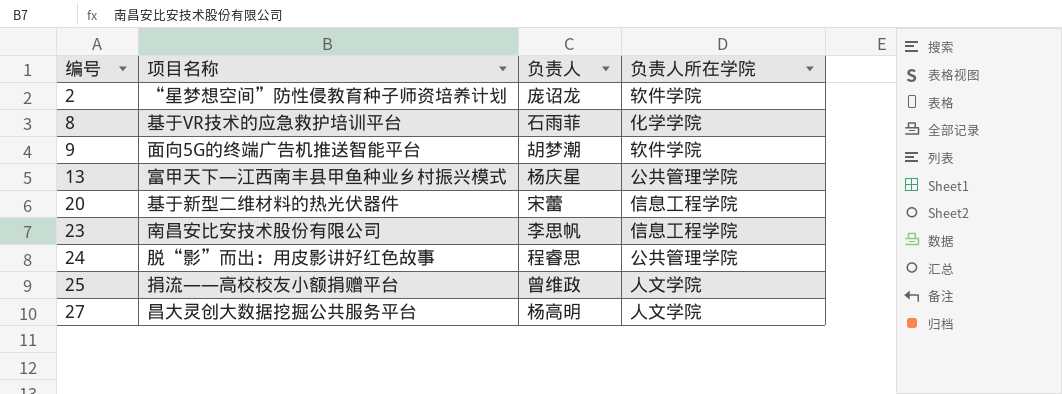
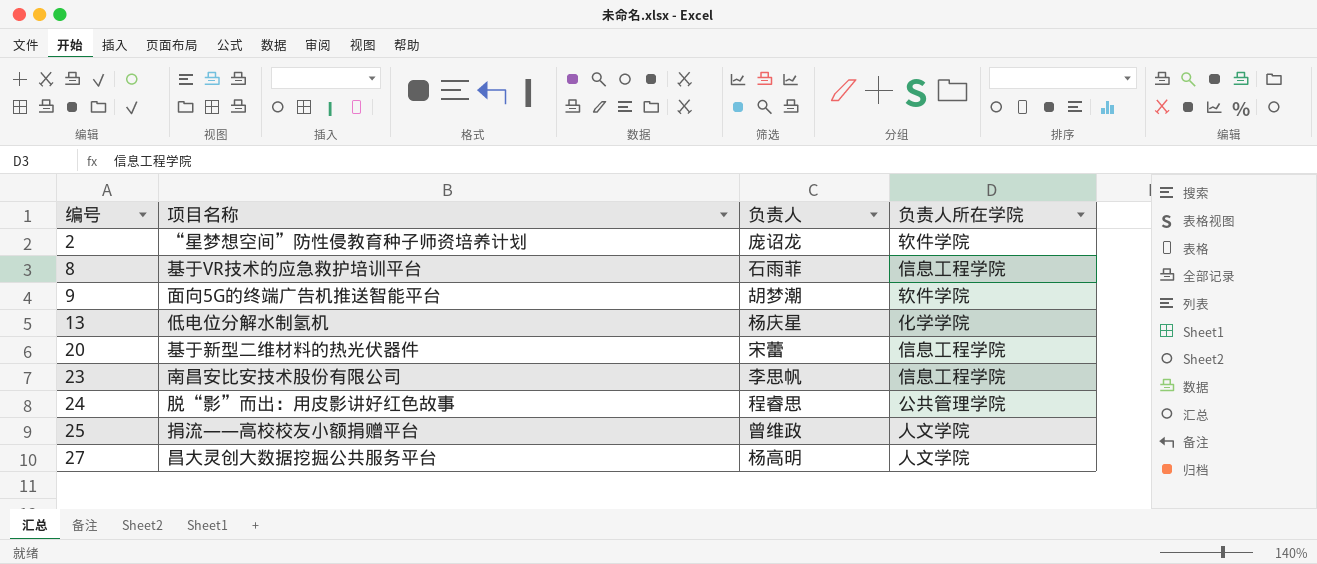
8 | 负责人所在学院: 化学学院 -> 信息工程学院
13 | 项目名称: 富甲天下—江西南丰县甲鱼种业乡村振兴模式 -> 低电位分解水制氢机
13 | 负责人所在学院: 公共管理学院 -> 化学学院

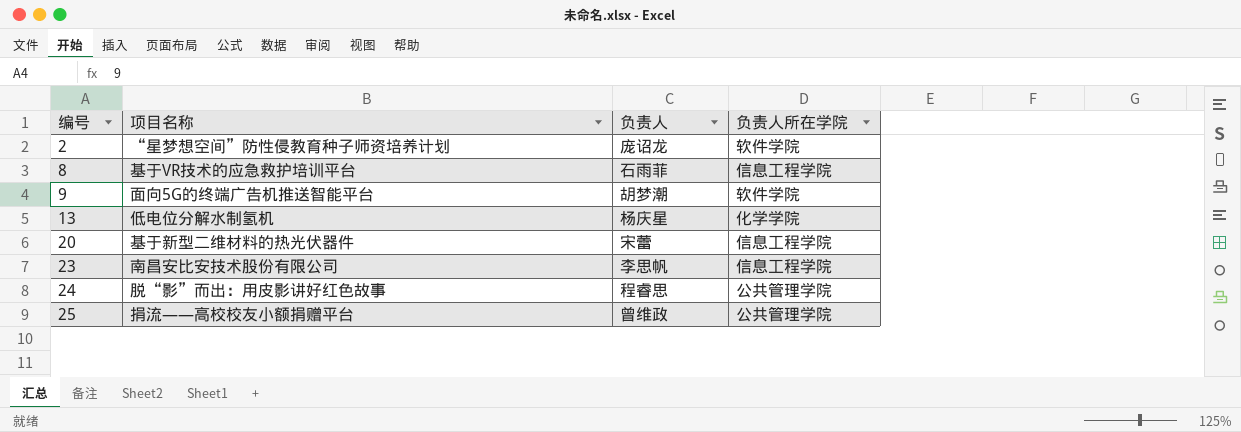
row 27: 昌大灵创大数据挖掘公共服务平台 | 杨高明 | 人文学院 -> none
25 | 负责人所在学院: 人文学院 -> 公共管理学院

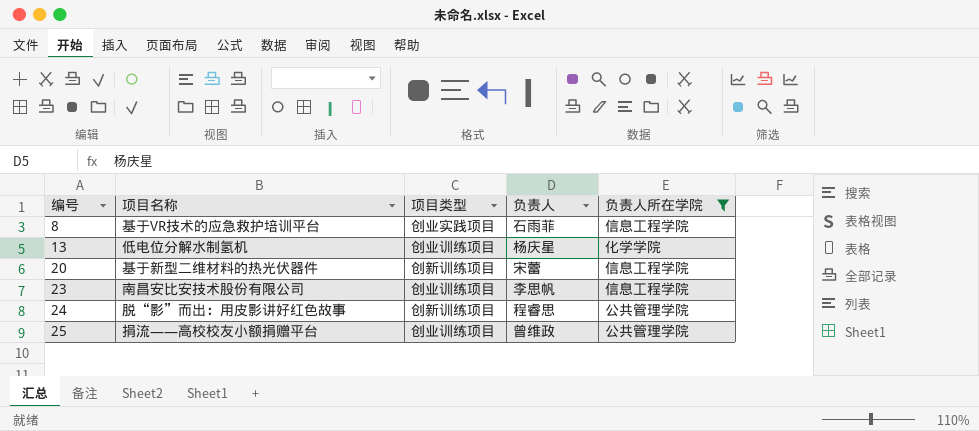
filter: none -> 负责人所在学院 != 软件学院
column 项目类型 | position: none -> 3

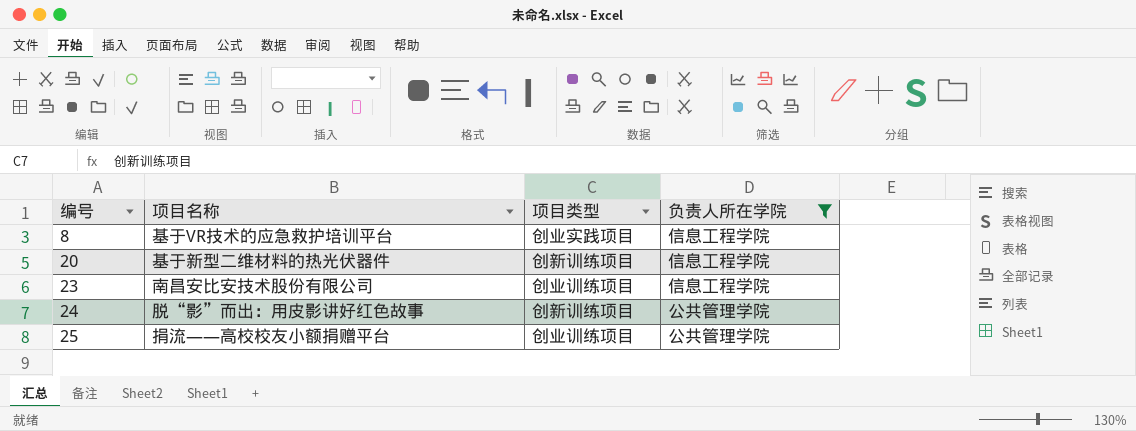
column 负责人 | position: 4 -> none
row 13: 低电位分解水制氢机 | 创业训练项目 | 杨庆星 | 化学学院 -> none

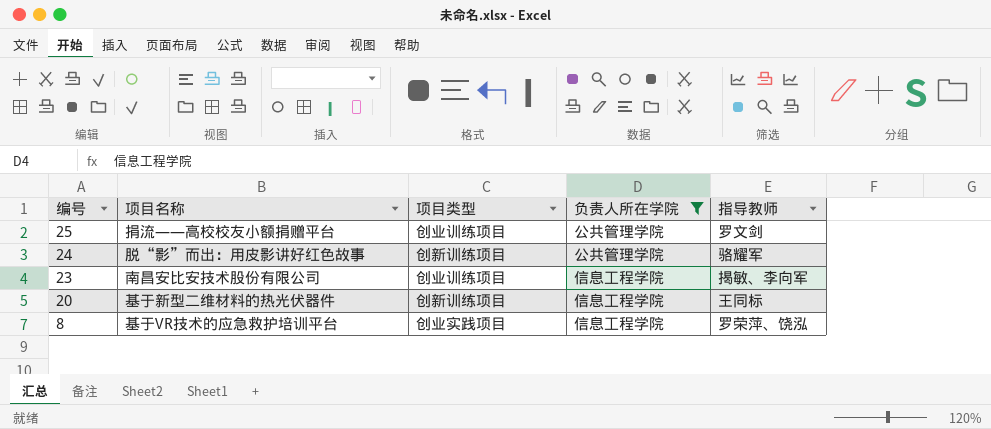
row order: 编号 ascending -> 编号 descending
column 指导教师 | position: none -> 5

